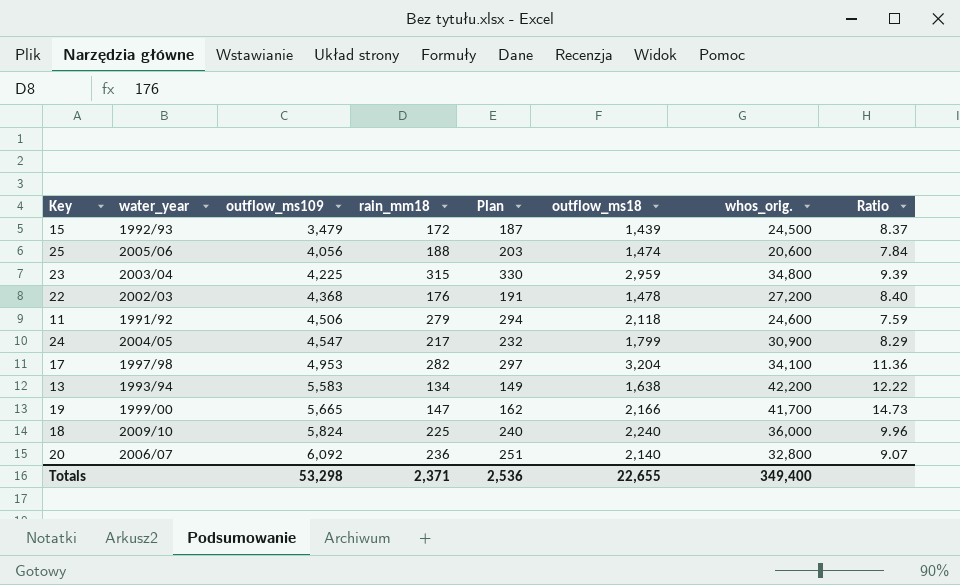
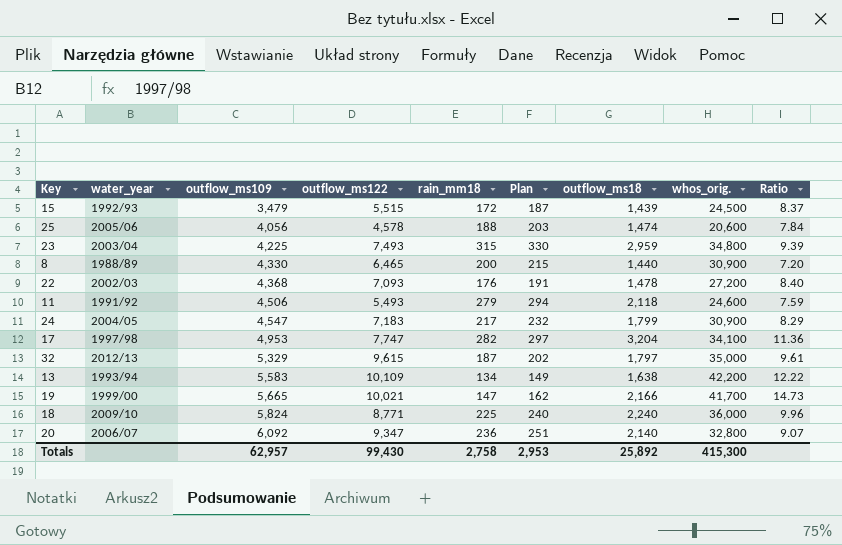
column outflow_ms122 | position: none -> 4
row 8: none -> 1988/89 | 4,330 | 6,465 | 200 | 215 | 1,440 | 30,900 | 7.20
row 32: none -> 2012/13 | 5,329 | 9,615 | 187 | 202 | 1,797 | 35,000 | 9.61
Totals | outflow_ms109: 53,298 -> 62,957
Totals | rain_mm18: 2,371 -> 2,758
Totals | Plan: 2,536 -> 2,953
Totals | outflow_ms18: 22,655 -> 25,892
Totals | whos_orig.: 349,400 -> 415,300

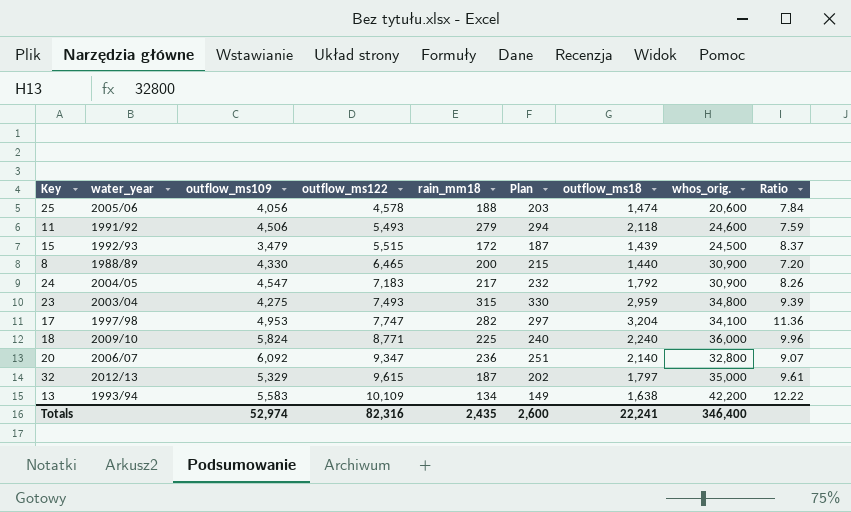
row order: outflow_ms109 ascending -> outflow_ms122 ascending
row 22: 2002/03 | 4,368 | 7,093 | 176 | 191 | 1,478 | 27,200 | 8.40 -> none
row 19: 1999/00 | 5,665 | 10,021 | 147 | 162 | 2,166 | 41,700 | 14.73 -> none
24 | outflow_ms18: 1,799 -> 1,792
24 | Ratio: 8.29 -> 8.26
23 | outflow_ms109: 4,225 -> 4,275
Totals | outflow_ms109: 62,957 -> 52,974
Totals | outflow_ms122: 99,430 -> 82,316
Totals | rain_mm18: 2,758 -> 2,435
Totals | Plan: 2,953 -> 2,600
Totals | outflow_ms18: 25,892 -> 22,241
Totals | whos_orig.: 415,300 -> 346,400

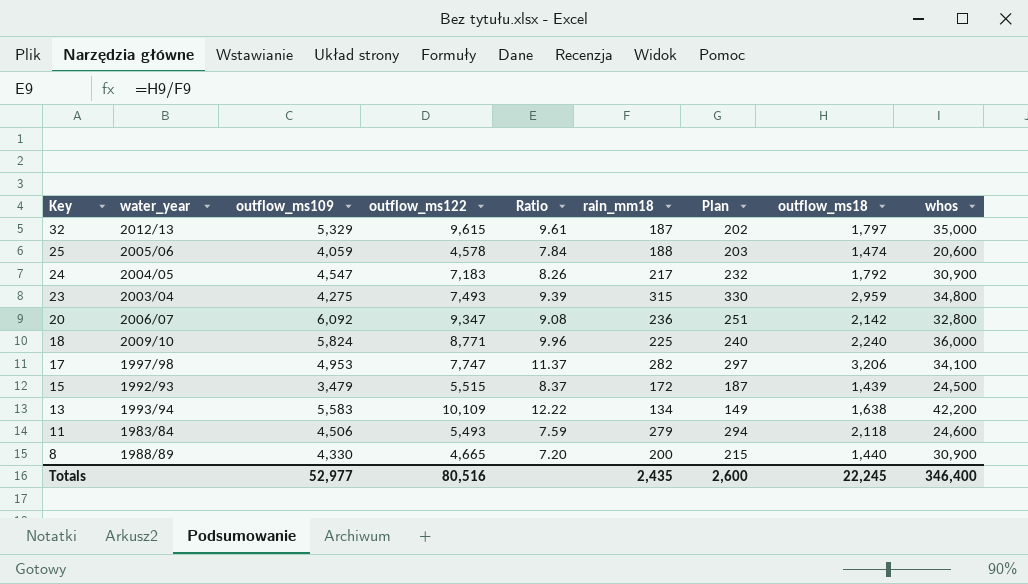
row order: outflow_ms122 ascending -> Key descending
column Ratio | position: 9 -> 5
column name: whos_orig. -> whos
25 | outflow_ms109: 4,056 -> 4,059
20 | Ratio: 9.07 -> 9.08
20 | outflow_ms18: 2,140 -> 2,142
17 | Ratio: 11.36 -> 11.37
17 | outflow_ms18: 3,204 -> 3,206
11 | water_year: 1991/92 -> 1983/84
8 | outflow_ms122: 6,465 -> 4,665
Totals | outflow_ms109: 52,974 -> 52,977
Totals | outflow_ms122: 82,316 -> 80,516
Totals | outflow_ms18: 22,241 -> 22,245

